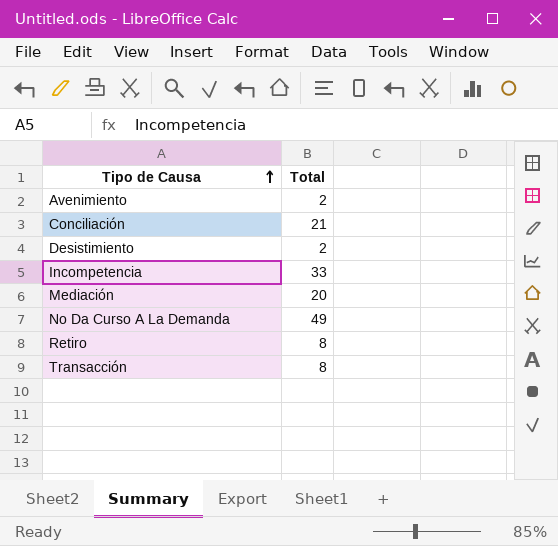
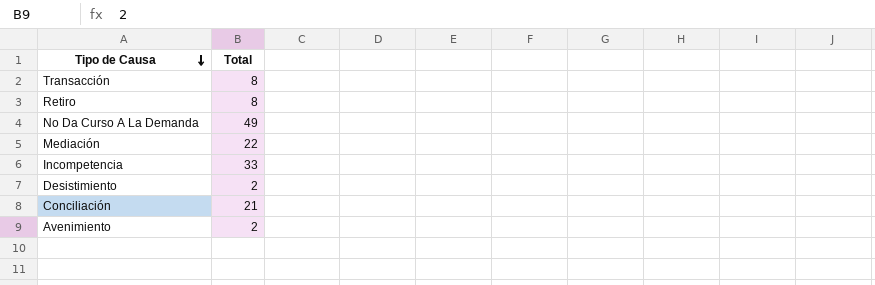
row order: Tipo de Causa ascending -> Tipo de Causa descending
Mediación | Total: 20 -> 22

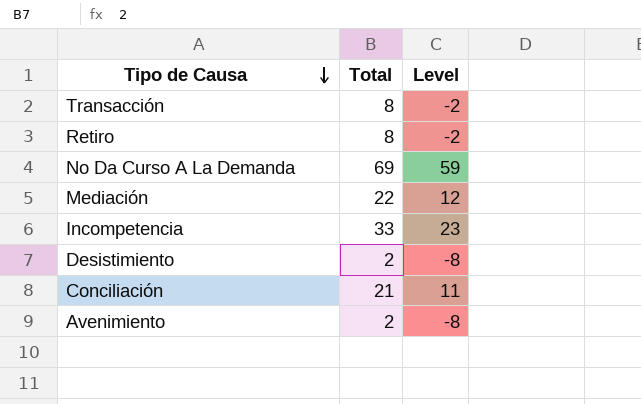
column Level | formula: none -> [Total] - 10
No Da Curso A La Demanda | Total: 49 -> 69

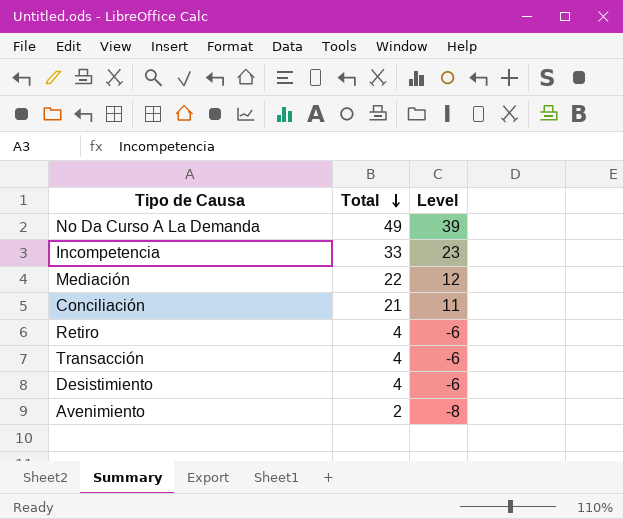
row order: Tipo de Causa descending -> Total descending
No Da Curso A La Demanda | Total: 69 -> 49
No Da Curso A La Demanda | Level: 59 -> 39
Retiro | Total: 8 -> 4
Retiro | Level: -2 -> -6
Transacción | Total: 8 -> 4
Transacción | Level: -2 -> -6
Desistimiento | Total: 2 -> 4
Desistimiento | Level: -8 -> -6

